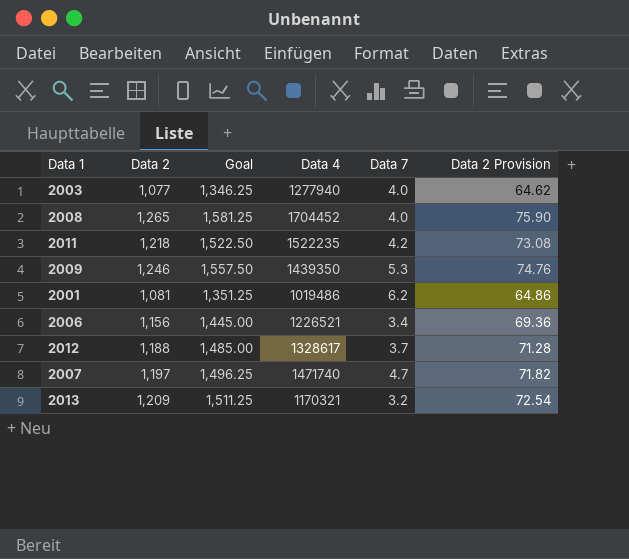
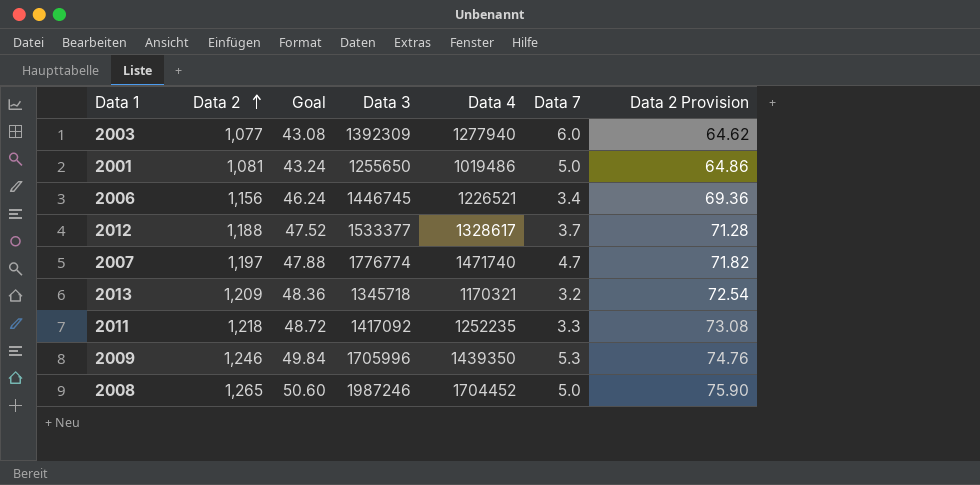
row order: none -> Data 2 ascending
column Goal | formula: [Data 2] * 1.25 -> [Data 2] * 0.04
column Data 3 | position: none -> 4
2003 | Data 7: 4.0 -> 6.0
2001 | Data 7: 6.2 -> 5.0
2011 | Data 4: 1522235 -> 1252235
2011 | Data 7: 4.2 -> 3.3
2008 | Data 7: 4.0 -> 5.0

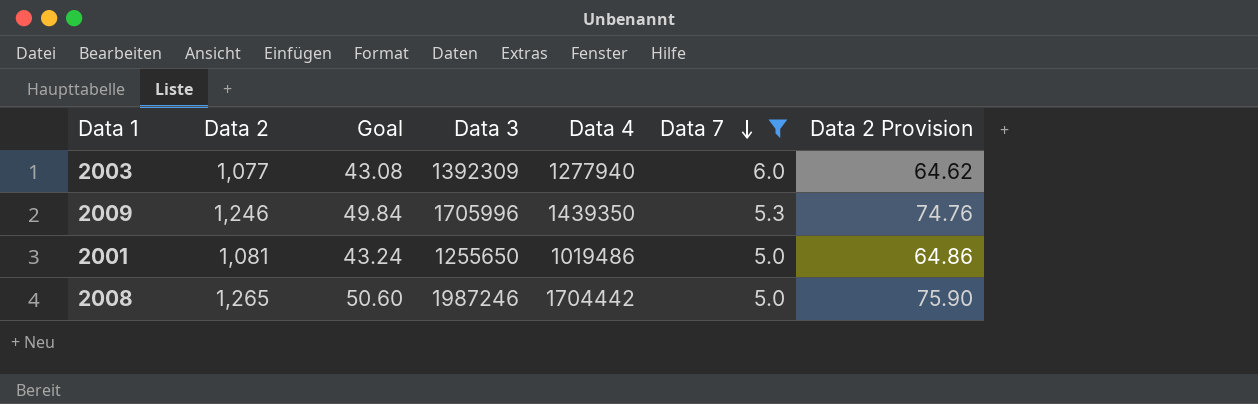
filter: none -> Data 7 >= 5.0
row order: Data 2 ascending -> Data 7 descending
2008 | Data 4: 1704452 -> 1704442

